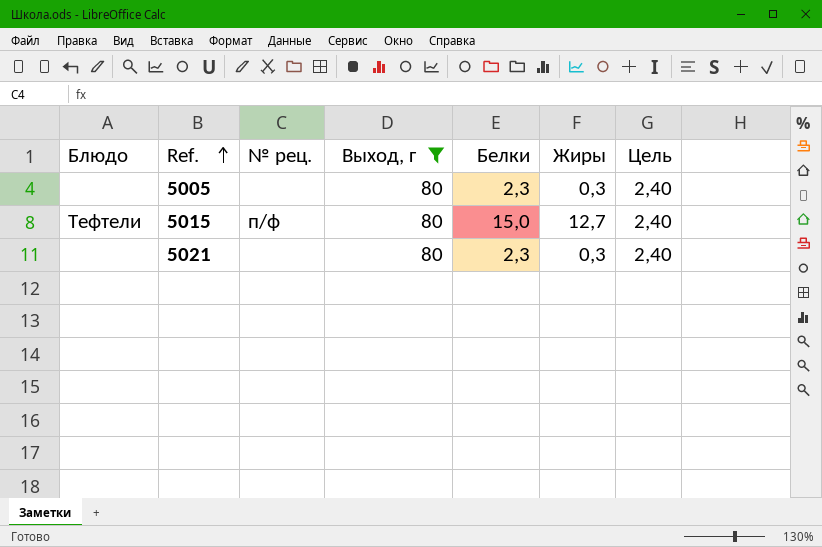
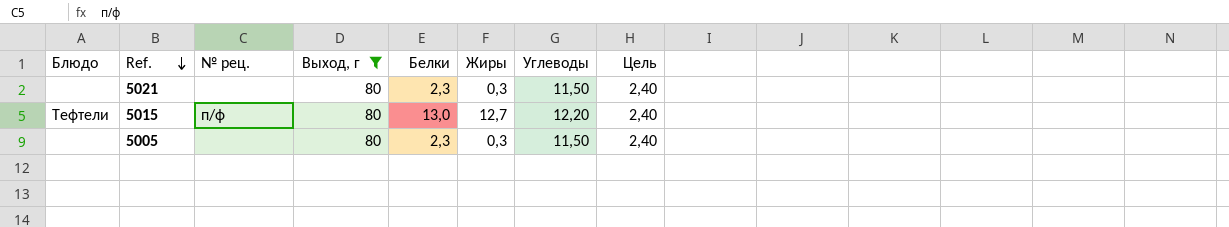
row order: Ref. ascending -> Ref. descending
column Углеводы | position: none -> 7
5015 | Белки: 15,0 -> 13,0

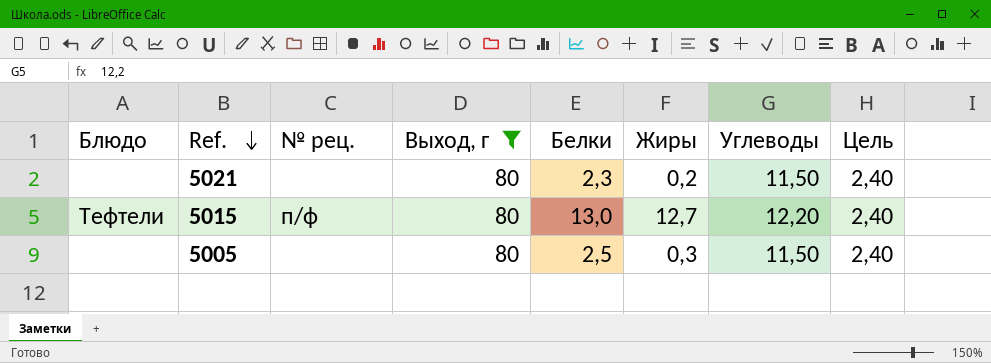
5021 | Жиры: 0,3 -> 0,2
5005 | Белки: 2,3 -> 2,5

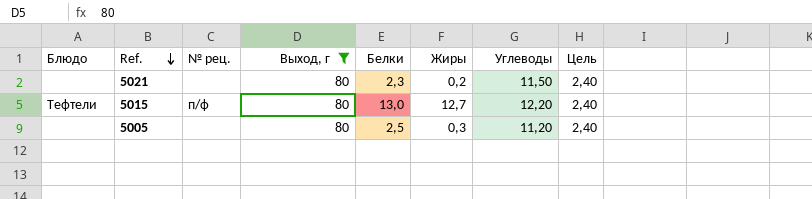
5005 | Углеводы: 11,50 -> 11,20

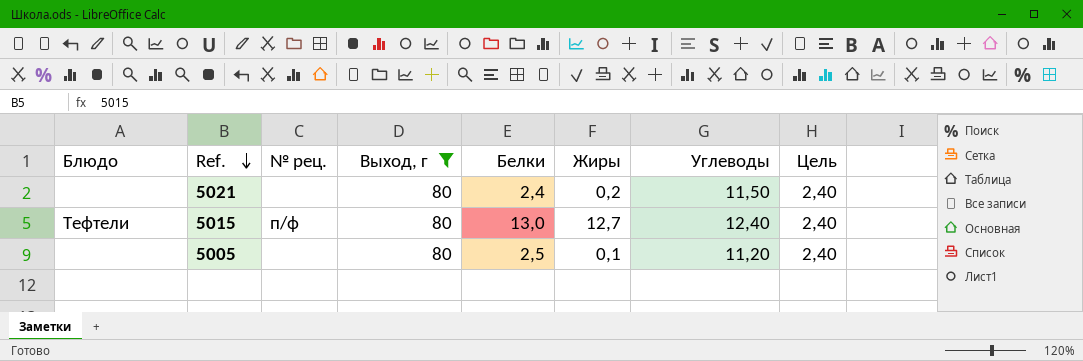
5021 | Белки: 2,3 -> 2,4
5015 | Углеводы: 12,20 -> 12,40
5005 | Жиры: 0,3 -> 0,1

